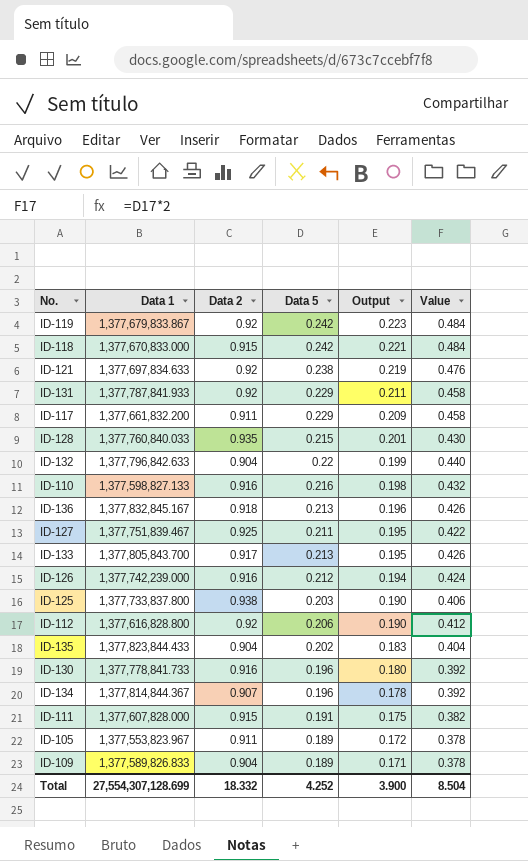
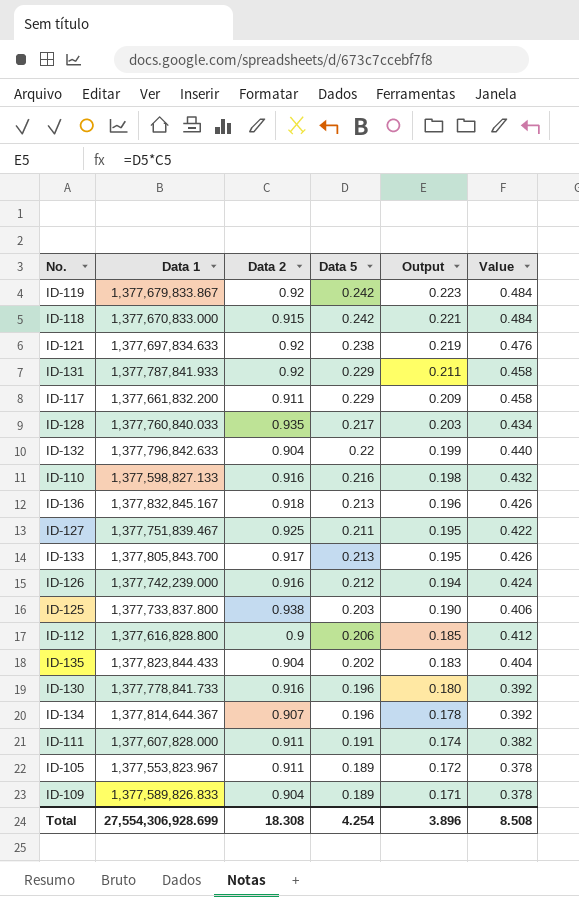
ID-128 | Data 5: 0.215 -> 0.217
ID-128 | Output: 0.201 -> 0.203
ID-128 | Value: 0.430 -> 0.434
ID-112 | Data 2: 0.92 -> 0.9
ID-112 | Output: 0.190 -> 0.185
ID-134 | Data 1: 1,377,814,844.367 -> 1,377,814,644.367
ID-111 | Data 2: 0.915 -> 0.911
ID-111 | Output: 0.175 -> 0.174
Total | Data 1: 27,554,307,128.699 -> 27,554,306,928.699
Total | Data 2: 18.332 -> 18.308
Total | Data 5: 4.252 -> 4.254
Total | Output: 3.900 -> 3.896
Total | Value: 8.504 -> 8.508

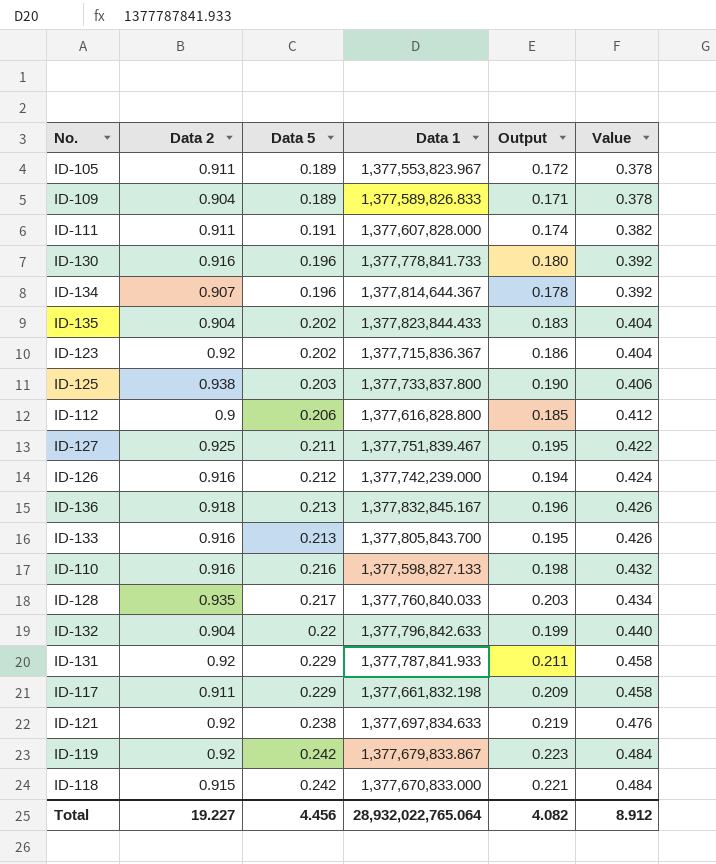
row order: Output descending -> Data 5 ascending
column Data 1 | position: 2 -> 4
row ID-123: none -> 0.92 | 0.202 | 1,377,715,836.367 | 0.186 | 0.404
ID-133 | Data 2: 0.917 -> 0.916
ID-117 | Data 1: 1,377,661,832.200 -> 1,377,661,832.198
Total | Data 2: 18.308 -> 19.227
Total | Data 5: 4.254 -> 4.456
Total | Data 1: 27,554,306,928.699 -> 28,932,022,765.064
Total | Output: 3.896 -> 4.082
Total | Value: 8.508 -> 8.912

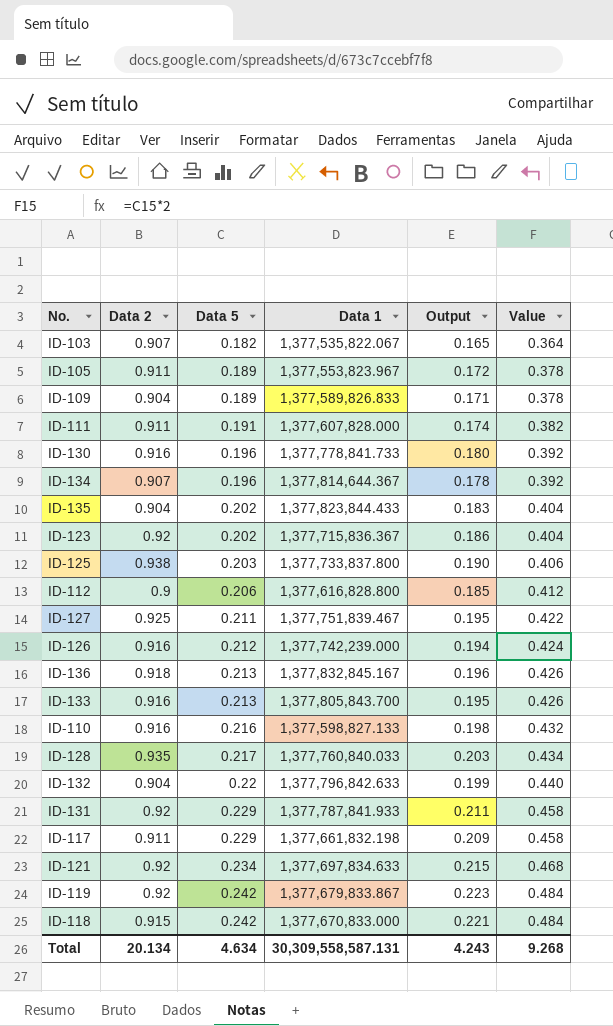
row ID-103: none -> 0.907 | 0.182 | 1,377,535,822.067 | 0.165 | 0.364
ID-121 | Data 5: 0.238 -> 0.234
ID-121 | Output: 0.219 -> 0.215
ID-121 | Value: 0.476 -> 0.468
Total | Data 2: 19.227 -> 20.134
Total | Data 5: 4.456 -> 4.634
Total | Data 1: 28,932,022,765.064 -> 30,309,558,587.131
Total | Output: 4.082 -> 4.243
Total | Value: 8.912 -> 9.268

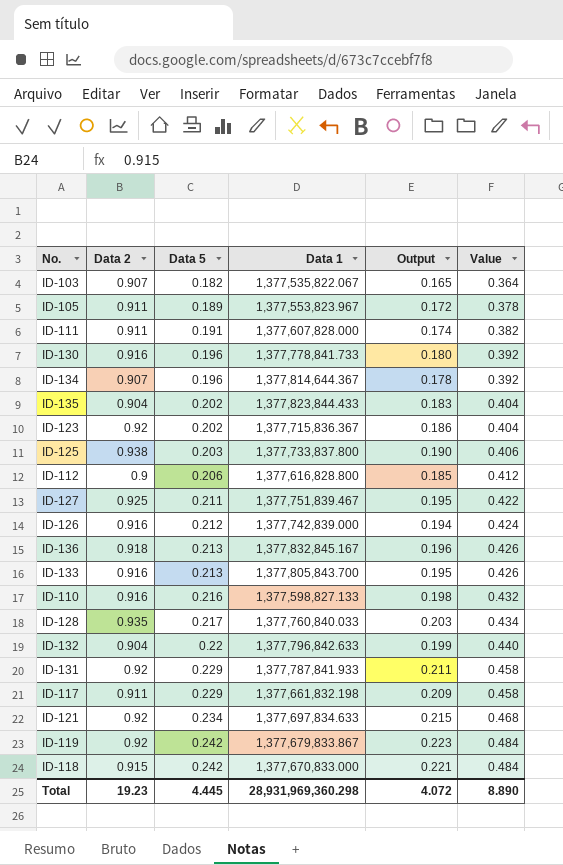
row ID-109: 0.904 | 0.189 | 1,377,589,826.833 | 0.171 | 0.378 -> none
ID-126 | Data 1: 1,377,742,239.000 -> 1,377,742,839.000
Total | Data 2: 20.134 -> 19.23
Total | Data 5: 4.634 -> 4.445
Total | Data 1: 30,309,558,587.131 -> 28,931,969,360.298
Total | Output: 4.243 -> 4.072
Total | Value: 9.268 -> 8.890

